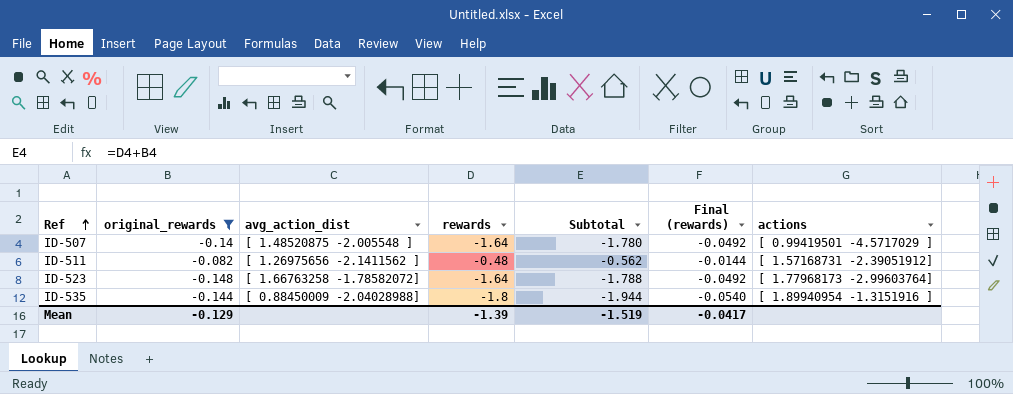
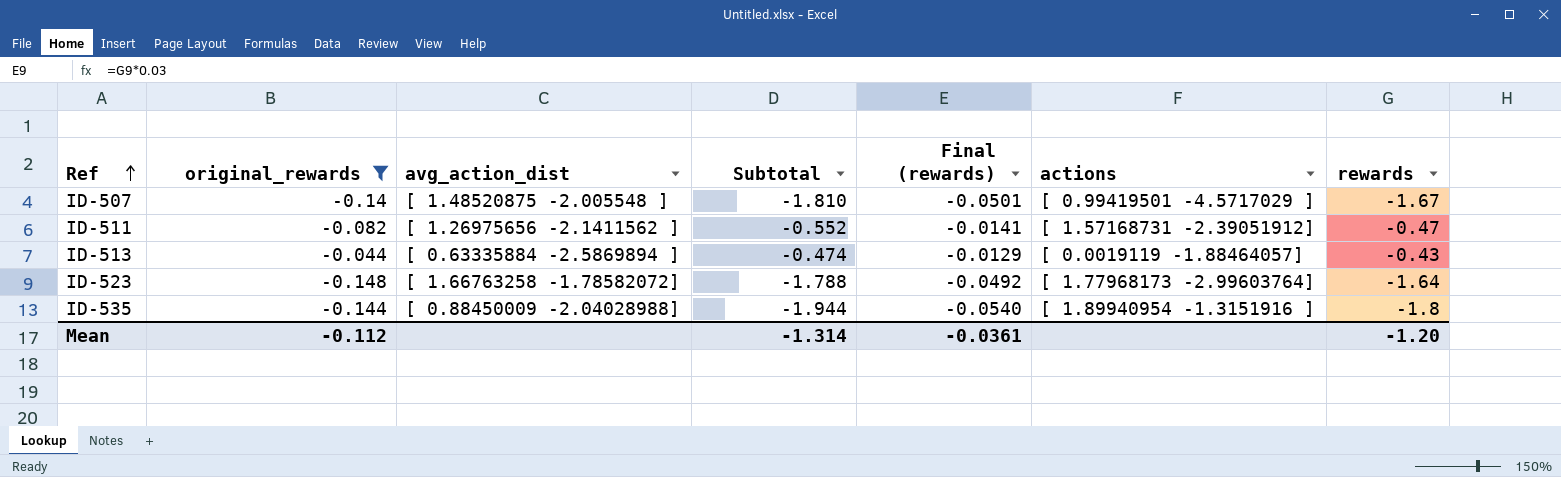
column rewards | position: 4 -> 7
ID-507 | Subtotal: -1.780 -> -1.810
ID-507 | Final (rewards): -0.0492 -> -0.0501
ID-507 | rewards: -1.64 -> -1.67
ID-511 | Subtotal: -0.562 -> -0.552
ID-511 | Final (rewards): -0.0144 -> -0.0141
ID-511 | rewards: -0.48 -> -0.47
row ID-513: none -> -0.044 | [ 0.63335884 -2.5869894 ] | -0.474 | -0.0129 | [ 0.0019119 -1.88464057] | -0.43
Mean | original_rewards: -0.129 -> -0.112
Mean | Subtotal: -1.519 -> -1.314
Mean | Final (rewards): -0.0417 -> -0.0361
Mean | rewards: -1.39 -> -1.20

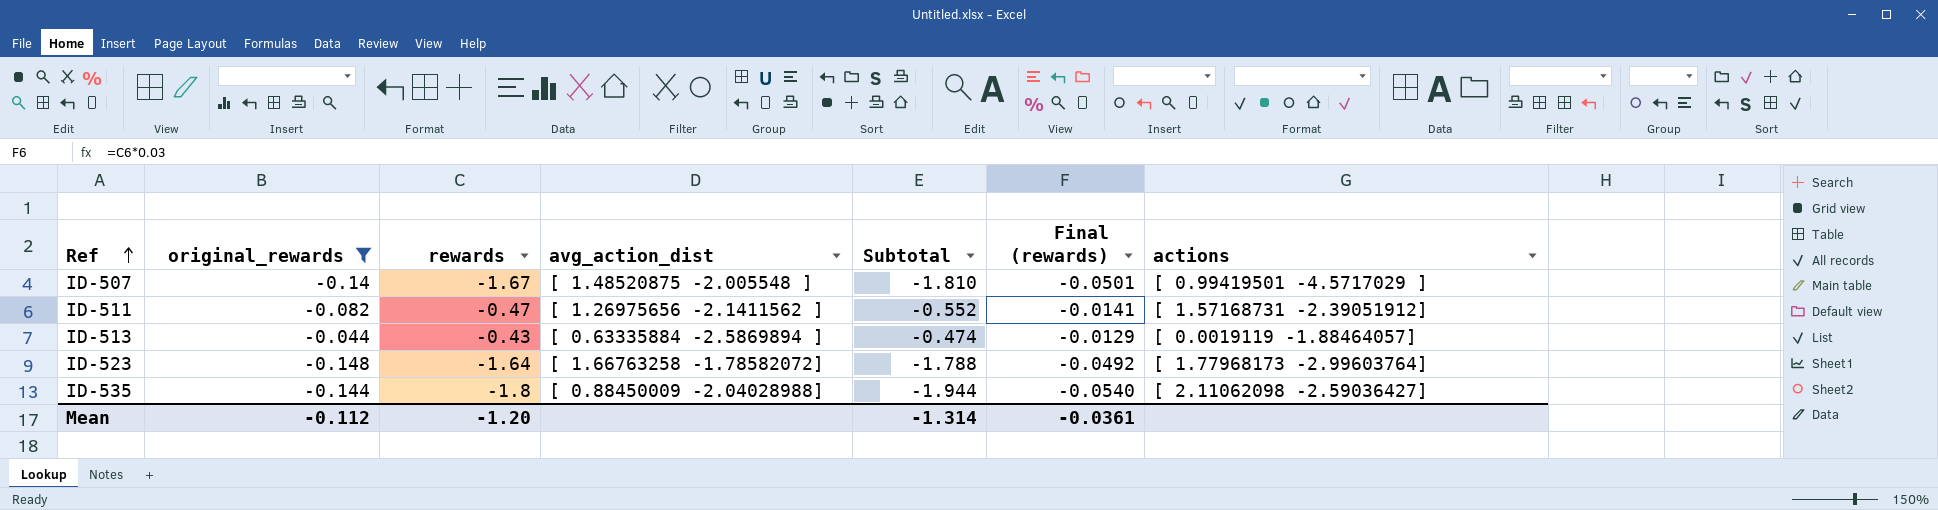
column rewards | position: 7 -> 3
ID-535 | actions: [ 1.89940954 -1.3151916 ] -> [ 2.11062098 -2.59036427]

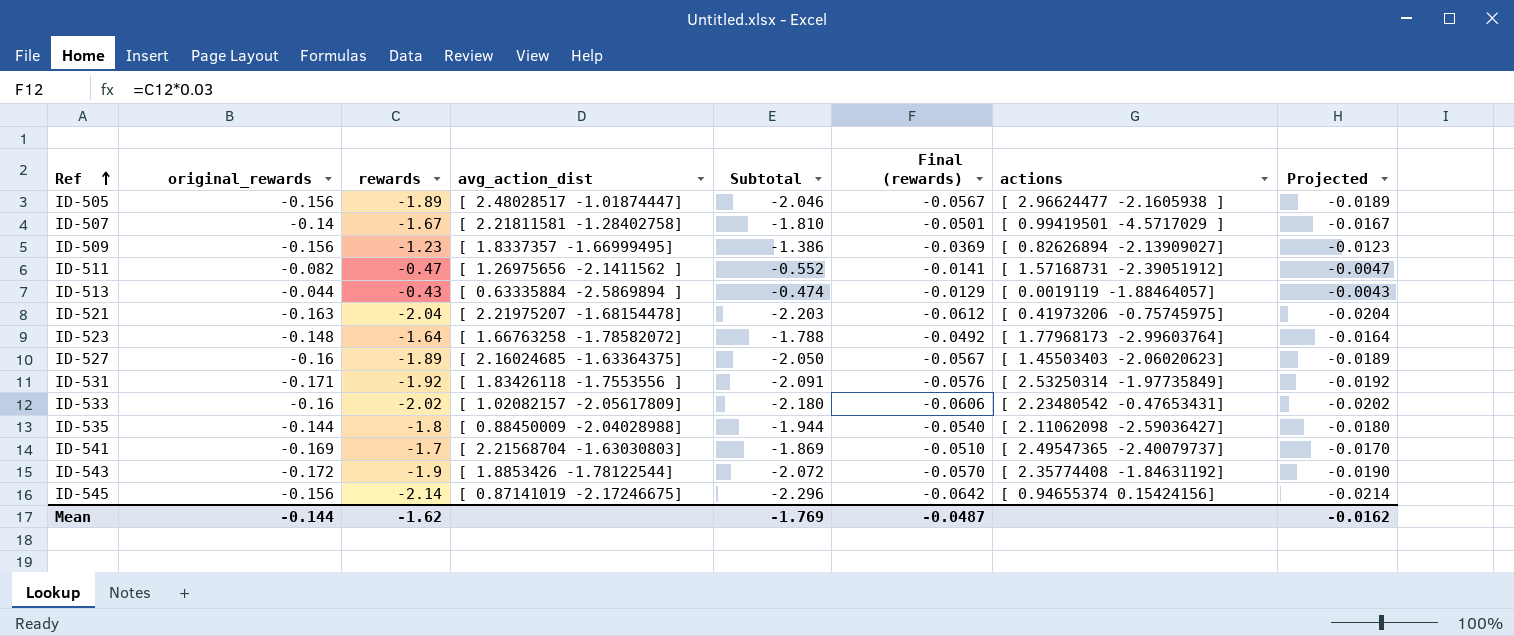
filter: original_rewards >= -0.148 -> none
column Projected | formula: none -> [rewards] * 0.01
ID-507 | avg_action_dist: [ 1.48520875 -2.005548 ] -> [ 2.21811581 -1.28402758]
Mean | original_rewards: -0.112 -> -0.144
Mean | rewards: -1.20 -> -1.62
Mean | Subtotal: -1.314 -> -1.769
Mean | Final (rewards): -0.0361 -> -0.0487

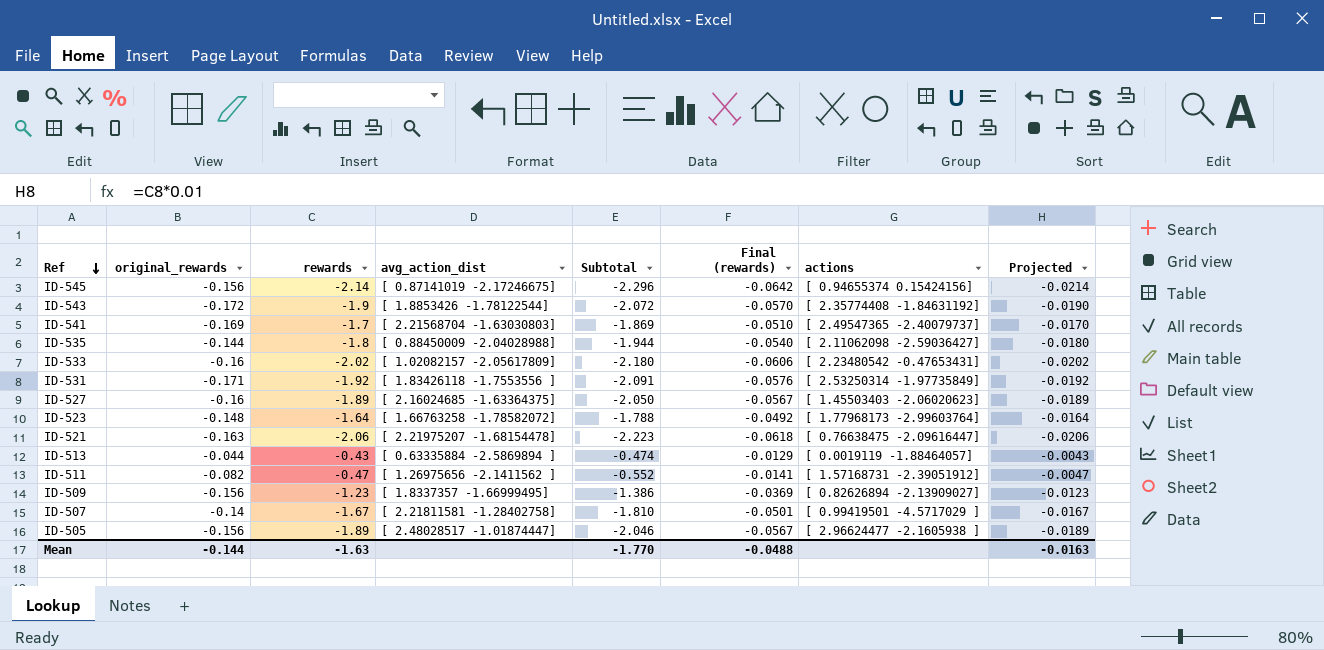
row order: Ref ascending -> Ref descending
ID-521 | rewards: -2.04 -> -2.06
ID-521 | Subtotal: -2.203 -> -2.223
ID-521 | Final (rewards): -0.0612 -> -0.0618
ID-521 | actions: [ 0.41973206 -0.75745975] -> [ 0.76638475 -2.09616447]
ID-521 | Projected: -0.0204 -> -0.0206
Mean | rewards: -1.62 -> -1.63
Mean | Subtotal: -1.769 -> -1.770
Mean | Final (rewards): -0.0487 -> -0.0488
Mean | Projected: -0.0162 -> -0.0163

